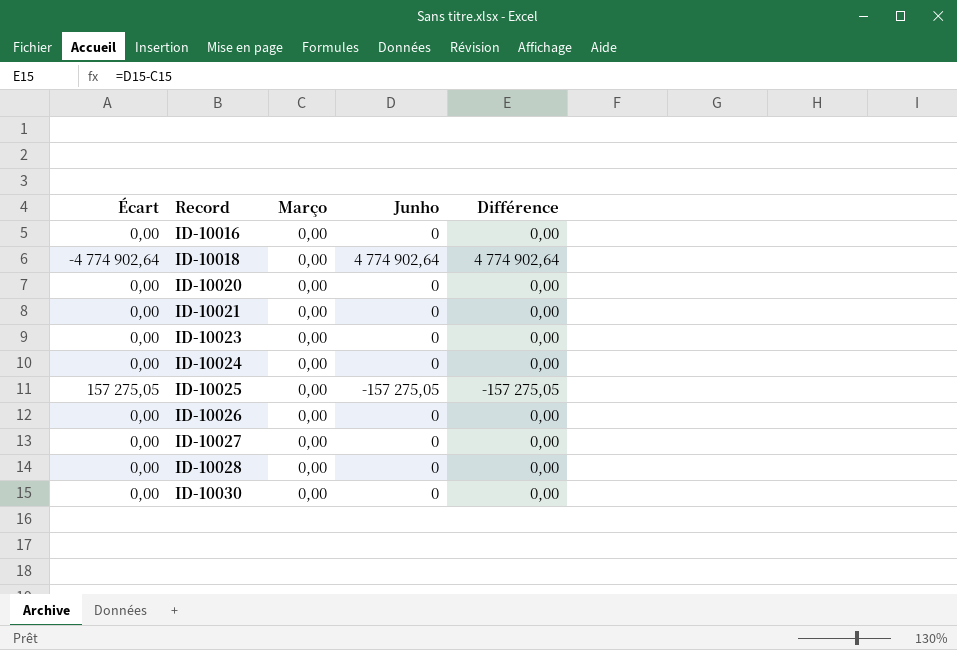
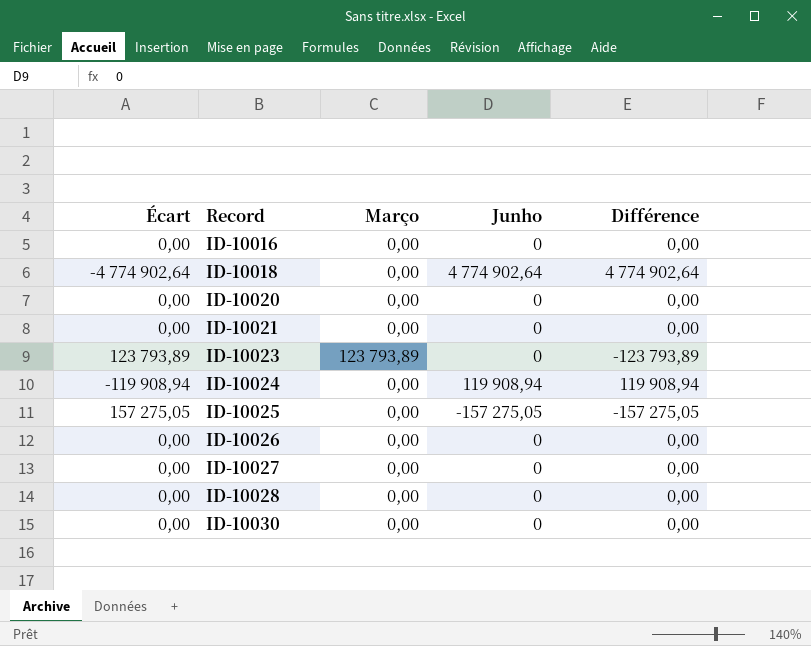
ID-10023 | Écart: 0,00 -> 123 793,89
ID-10023 | Março: 0,00 -> 123 793,89
ID-10023 | Différence: 0,00 -> -123 793,89
ID-10024 | Écart: 0,00 -> -119 908,94
ID-10024 | Junho: 0 -> 119 908,94
ID-10024 | Différence: 0,00 -> 119 908,94

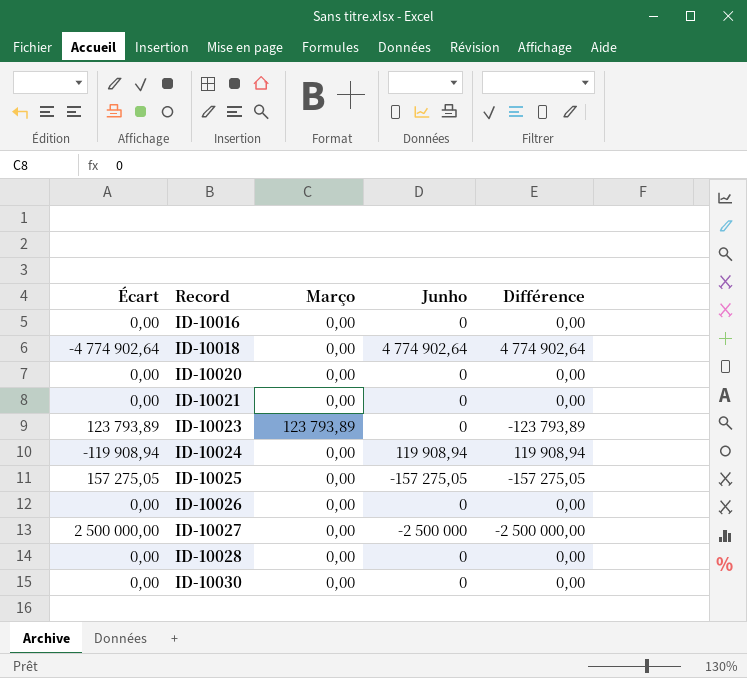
ID-10027 | Écart: 0,00 -> 2 500 000,00
ID-10027 | Junho: 0 -> -2 500 000
ID-10027 | Différence: 0,00 -> -2 500 000,00

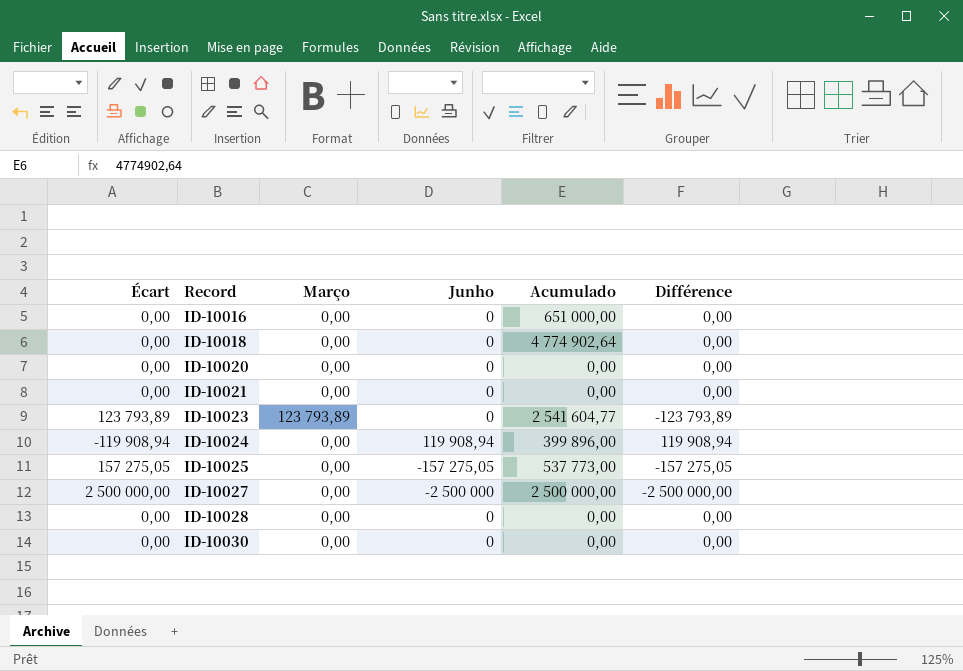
column Acumulado | position: none -> 5
row ID-10026: 0,00 | 0,00 | 0 | 0,00 -> none
ID-10018 | Écart: -4 774 902,64 -> 0,00
ID-10018 | Junho: 4 774 902,64 -> 0
ID-10018 | Différence: 4 774 902,64 -> 0,00

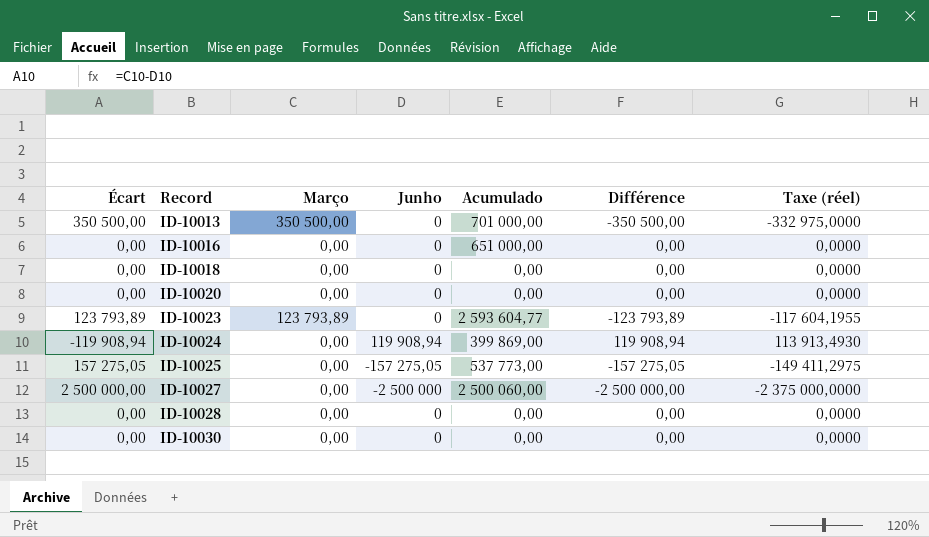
column Taxe (réel) | formula: none -> [Différence] * 0,95
row ID-10021: 0,00 | 0,00 | 0 | 0,00 | 0,00 -> none
row ID-10013: none -> 350 500,00 | 350 500,00 | 0 | 701 000,00 | -350 500,00 | -332 975,0000
ID-10018 | Acumulado: 4 774 902,64 -> 0,00
ID-10023 | Acumulado: 2 541 604,77 -> 2 593 604,77
ID-10024 | Acumulado: 399 896,00 -> 399 869,00
ID-10027 | Acumulado: 2 500 000,00 -> 2 500 060,00

